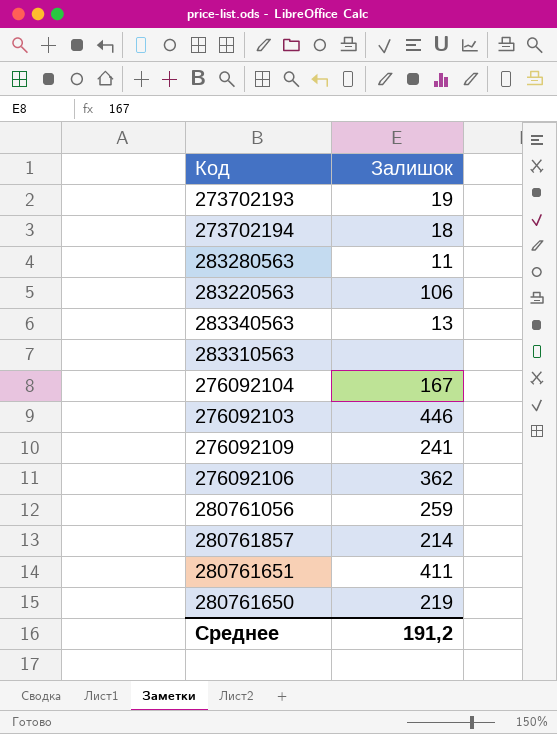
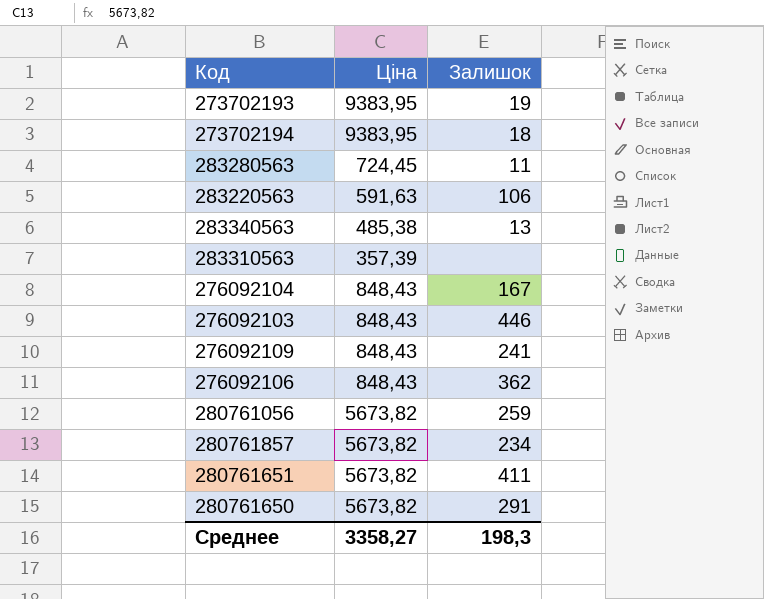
column Ціна | position: none -> 2
280761857 | Залишок: 214 -> 234
280761650 | Залишок: 219 -> 291
Среднее | Залишок: 191,2 -> 198,3

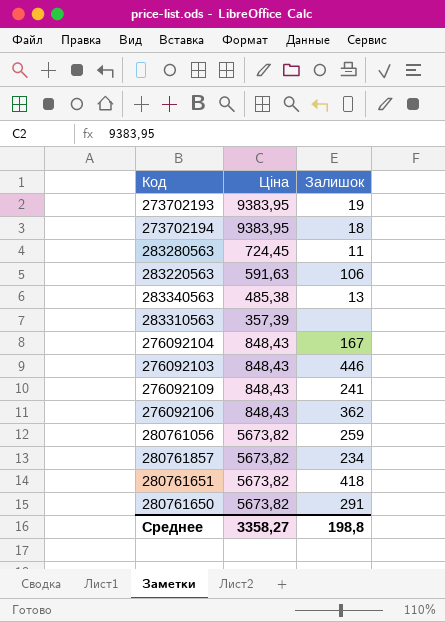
280761651 | Залишок: 411 -> 418
Среднее | Залишок: 198,3 -> 198,8

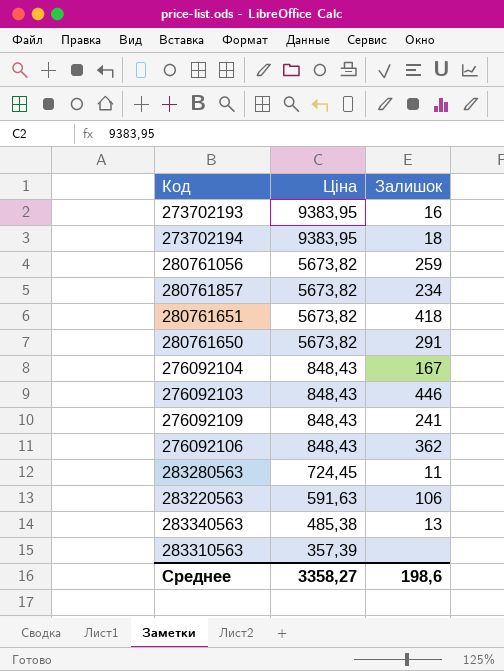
row order: none -> Ціна descending
273702193 | Залишок: 19 -> 16
Среднее | Залишок: 198,8 -> 198,6

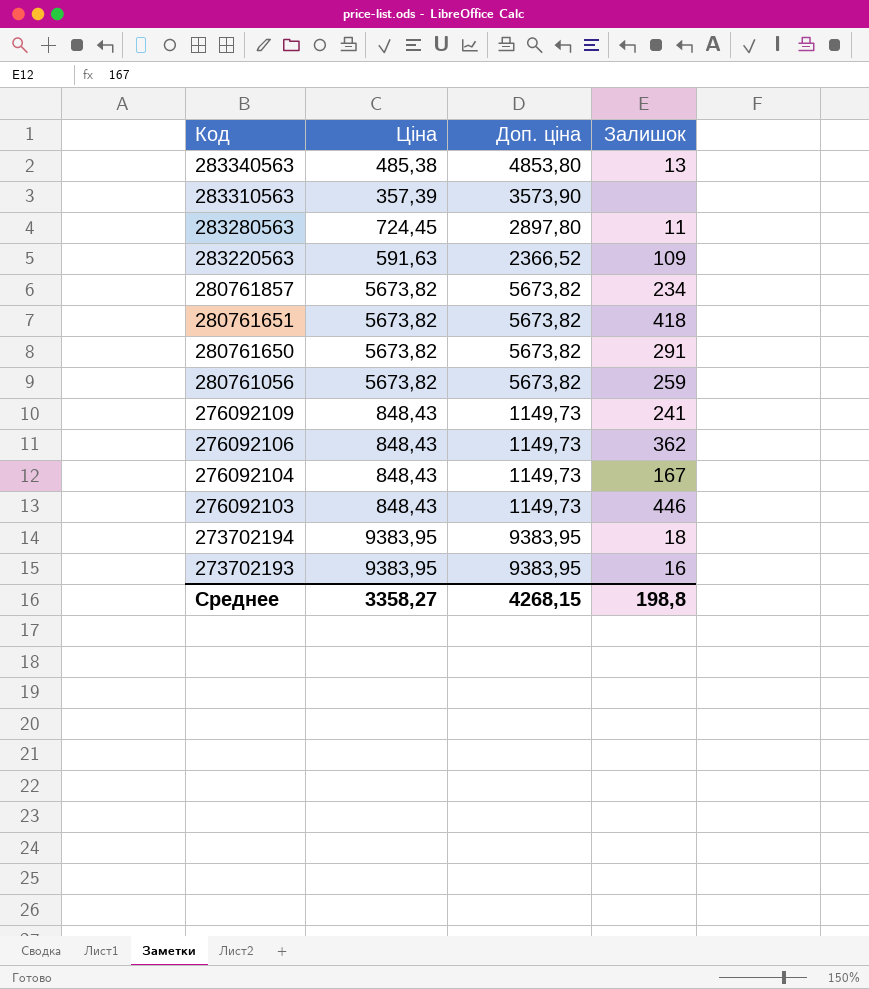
row order: Ціна descending -> Код descending
column Доп. ціна | position: none -> 3
283220563 | Залишок: 106 -> 109
Среднее | Залишок: 198,6 -> 198,8

